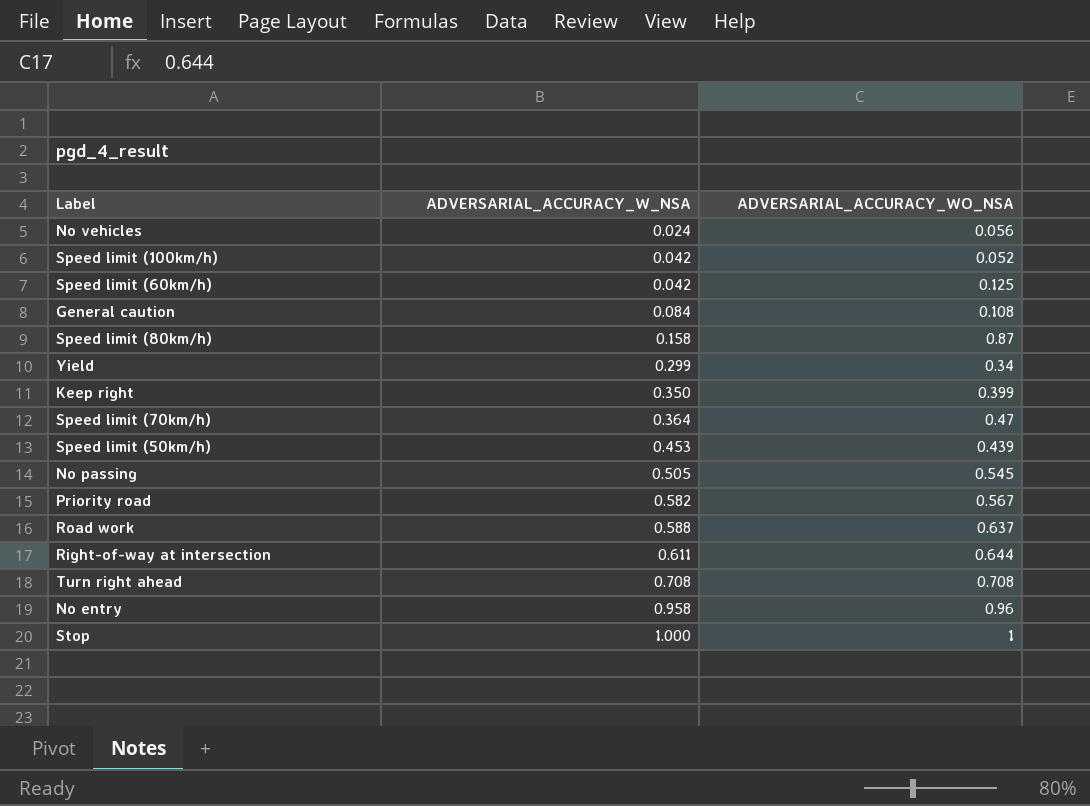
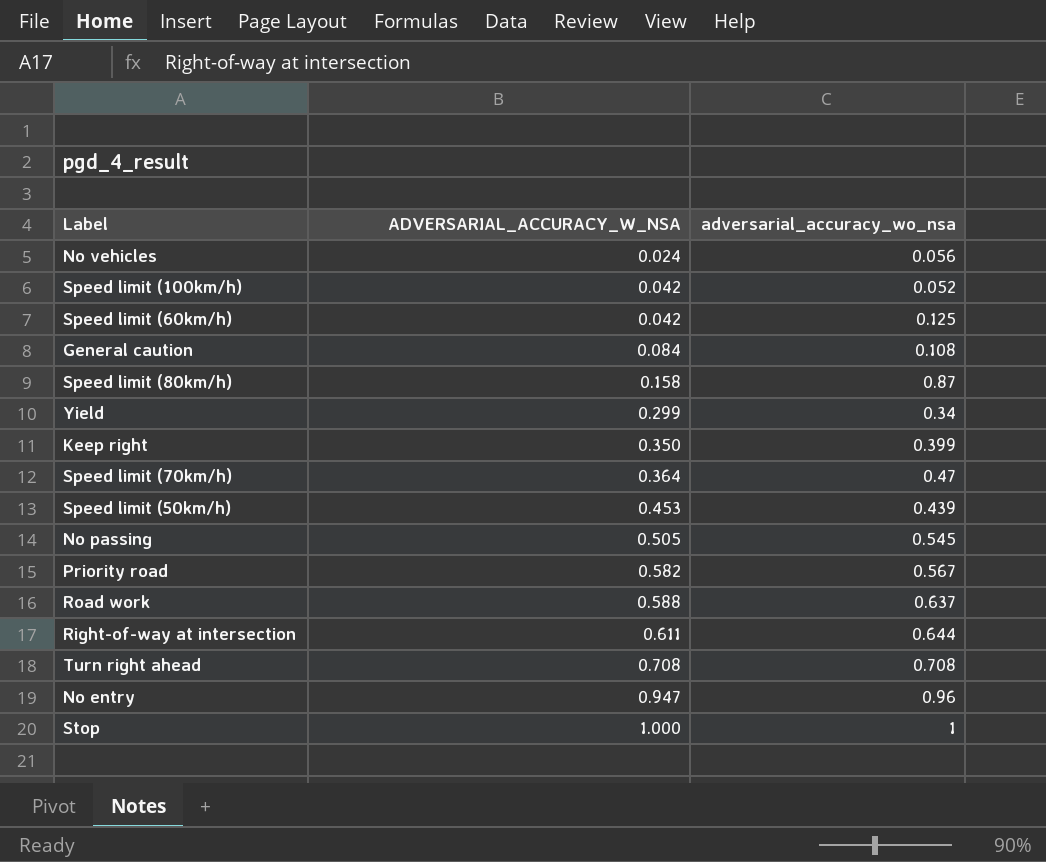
column name: ADVERSARIAL_ACCURACY_WO_NSA -> adversarial_accuracy_wo_nsa
No entry | ADVERSARIAL_ACCURACY_W_NSA: 0.958 -> 0.947

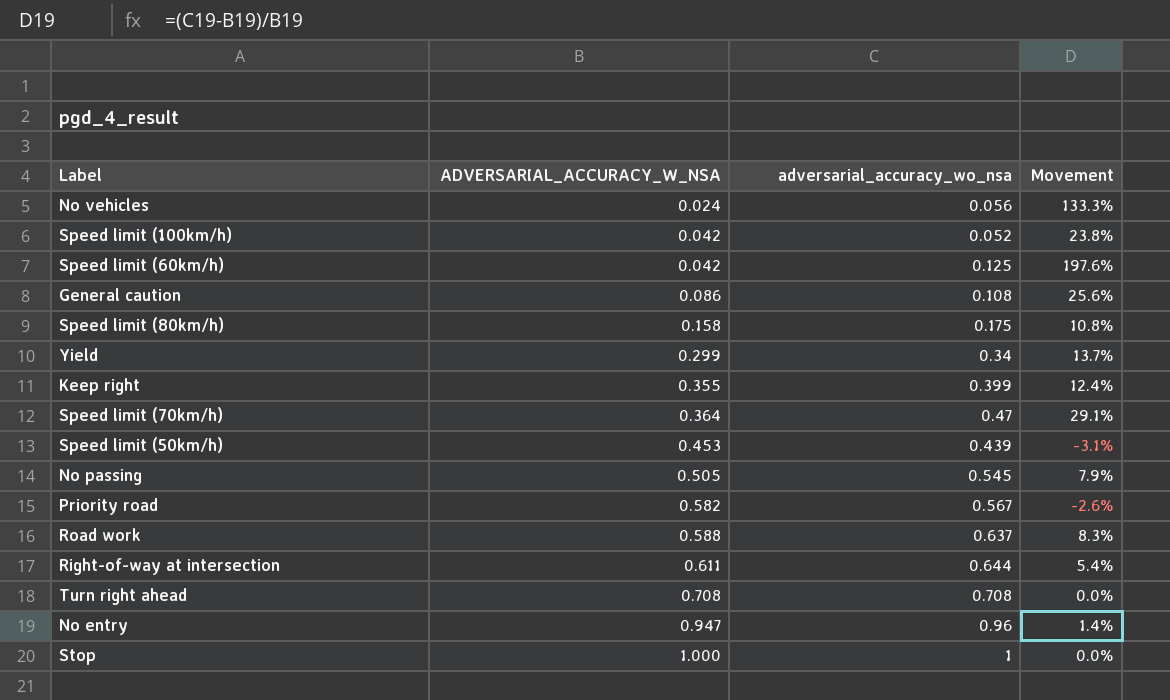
column Movement | formula: none -> ([adversarial_accuracy_wo_nsa] - [ADVERSARIAL_ACCURACY_W_NSA]) / [ADVERSARIAL_ACCURACY_W_NSA]
General caution | ADVERSARIAL_ACCURACY_W_NSA: 0.084 -> 0.086
Speed limit (80km/h) | adversarial_accuracy_wo_nsa: 0.87 -> 0.175
Keep right | ADVERSARIAL_ACCURACY_W_NSA: 0.350 -> 0.355

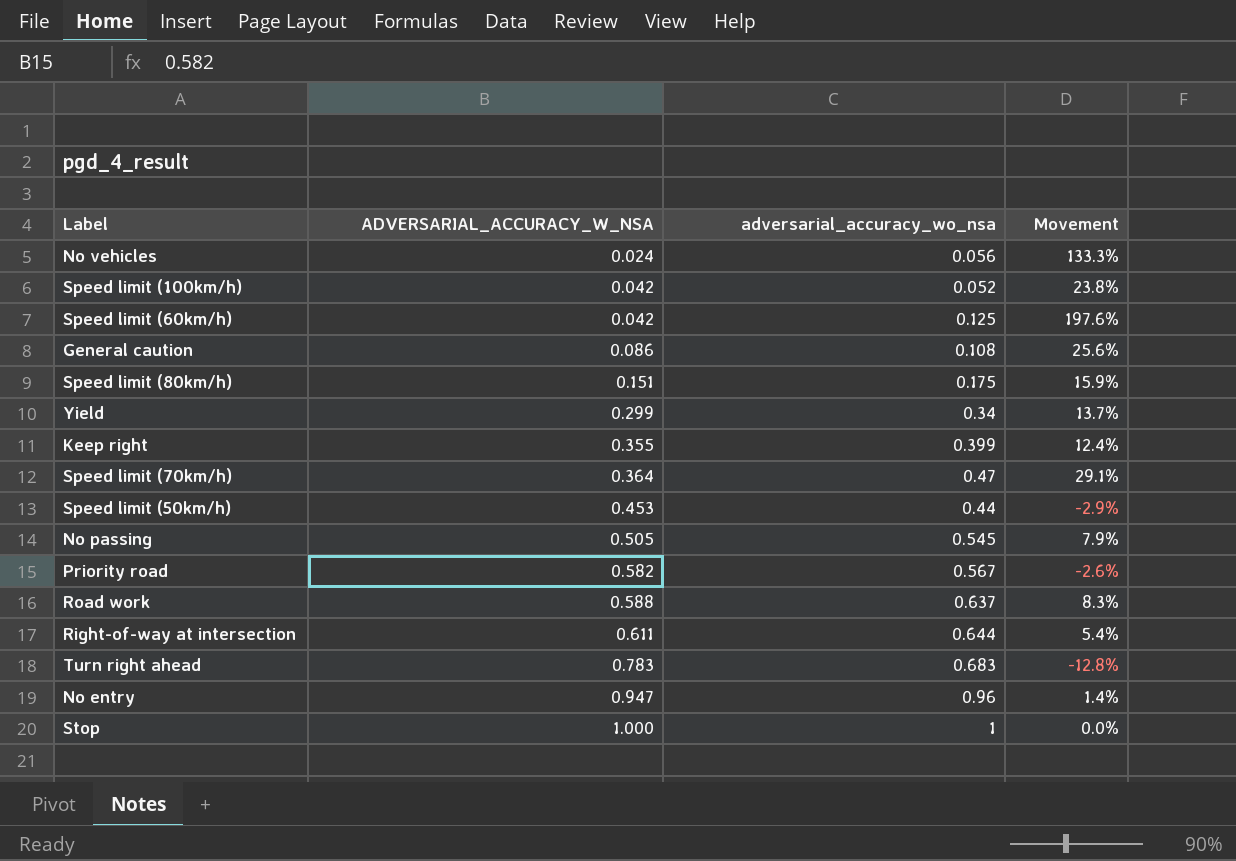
Speed limit (80km/h) | ADVERSARIAL_ACCURACY_W_NSA: 0.158 -> 0.151
Speed limit (80km/h) | Movement: 10.8% -> 15.9%
Speed limit (50km/h) | adversarial_accuracy_wo_nsa: 0.439 -> 0.44
Speed limit (50km/h) | Movement: -3.1% -> -2.9%
Turn right ahead | ADVERSARIAL_ACCURACY_W_NSA: 0.708 -> 0.783
Turn right ahead | adversarial_accuracy_wo_nsa: 0.708 -> 0.683
Turn right ahead | Movement: 0.0% -> -12.8%

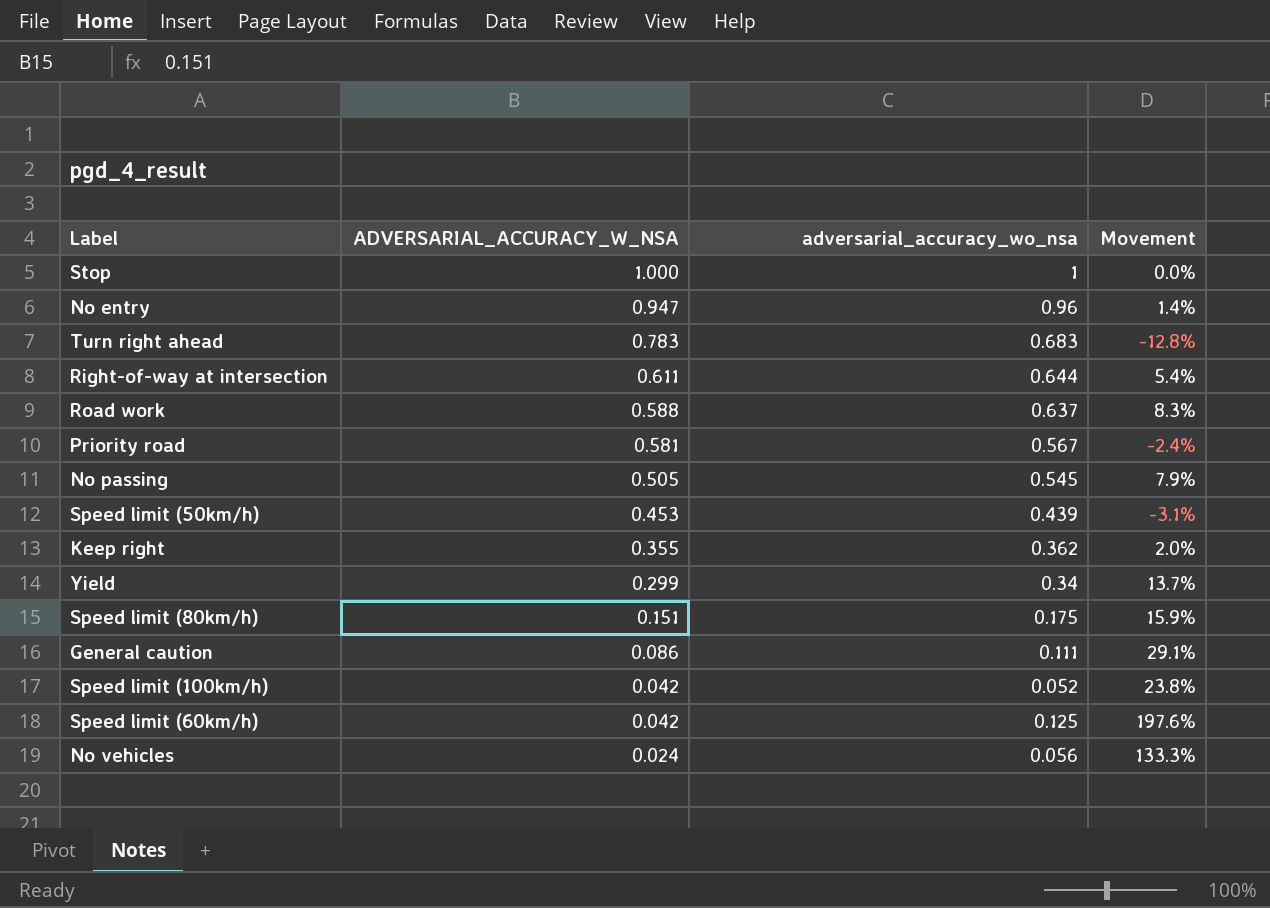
row order: ADVERSARIAL_ACCURACY_W_NSA ascending -> ADVERSARIAL_ACCURACY_W_NSA descending
row Speed limit (70km/h): 0.364 | 0.47 | 29.1% -> none
Priority road | ADVERSARIAL_ACCURACY_W_NSA: 0.582 -> 0.581
Priority road | Movement: -2.6% -> -2.4%
Speed limit (50km/h) | adversarial_accuracy_wo_nsa: 0.44 -> 0.439
Speed limit (50km/h) | Movement: -2.9% -> -3.1%
Keep right | adversarial_accuracy_wo_nsa: 0.399 -> 0.362
Keep right | Movement: 12.4% -> 2.0%
General caution | adversarial_accuracy_wo_nsa: 0.108 -> 0.111
General caution | Movement: 25.6% -> 29.1%

